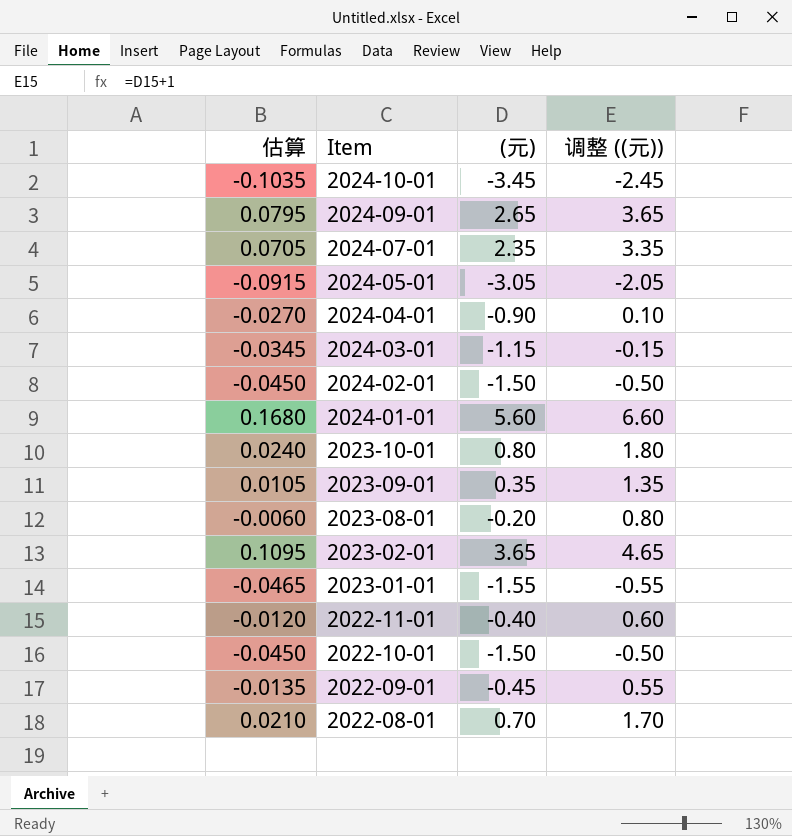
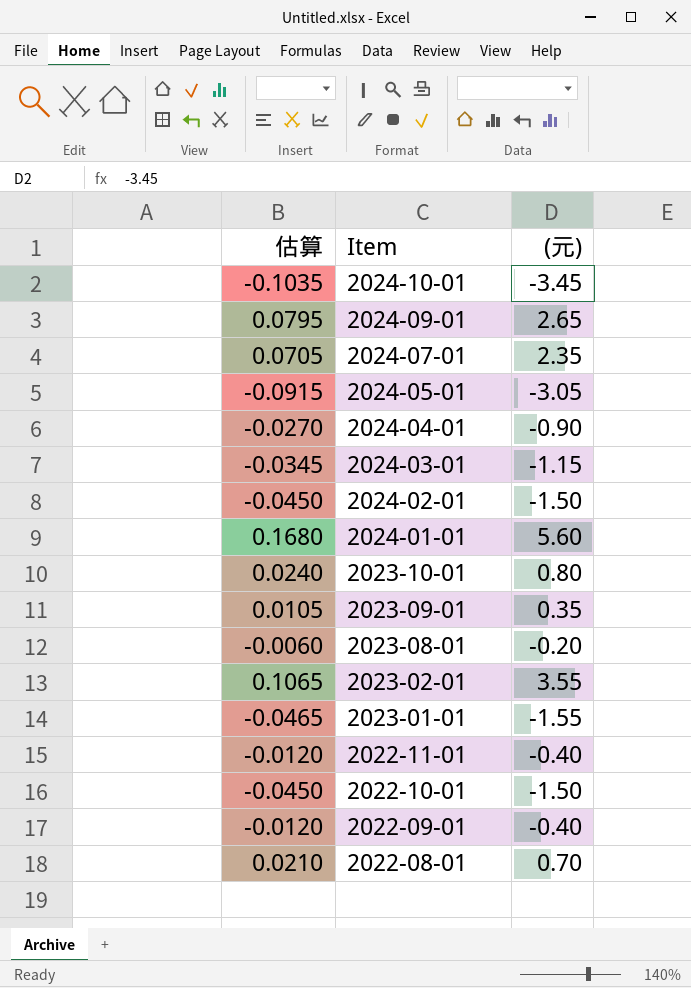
column 调整 ((元)) | formula: [(元)] + 1 -> none
2023-02-01 | 估算: 0.1095 -> 0.1065
2023-02-01 | (元): 3.65 -> 3.55
2022-09-01 | 估算: -0.0135 -> -0.0120
2022-09-01 | (元): -0.45 -> -0.40

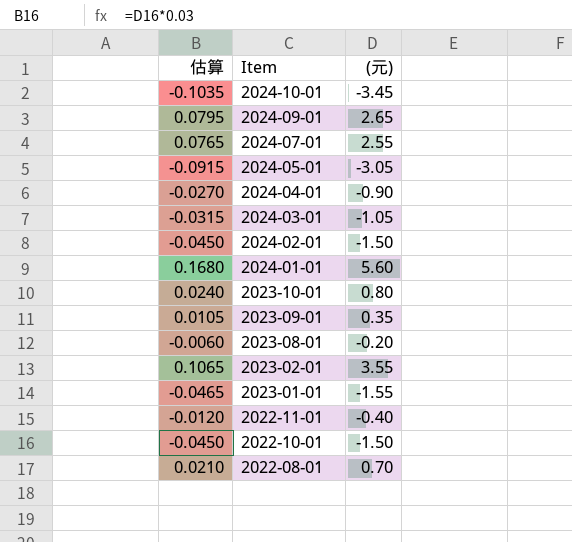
row 2022-09-01: -0.0120 | -0.40 -> none
2024-07-01 | 估算: 0.0705 -> 0.0765
2024-07-01 | (元): 2.35 -> 2.55
2024-03-01 | 估算: -0.0345 -> -0.0315
2024-03-01 | (元): -1.15 -> -1.05

